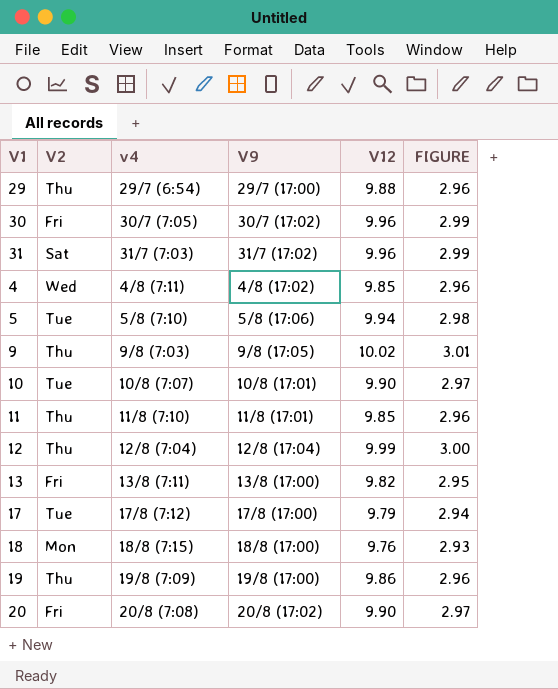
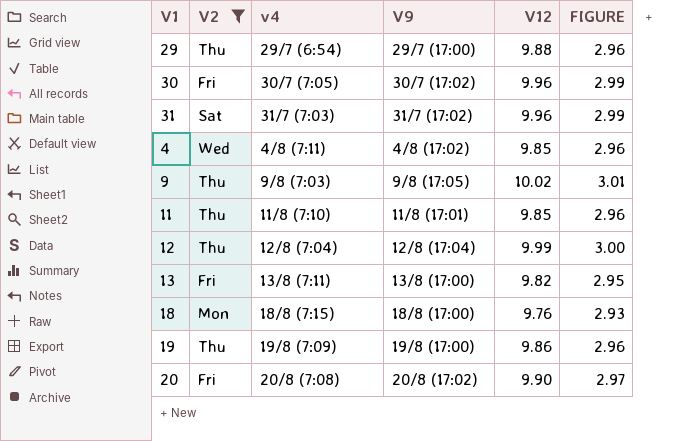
filter: none -> V2 != Tue

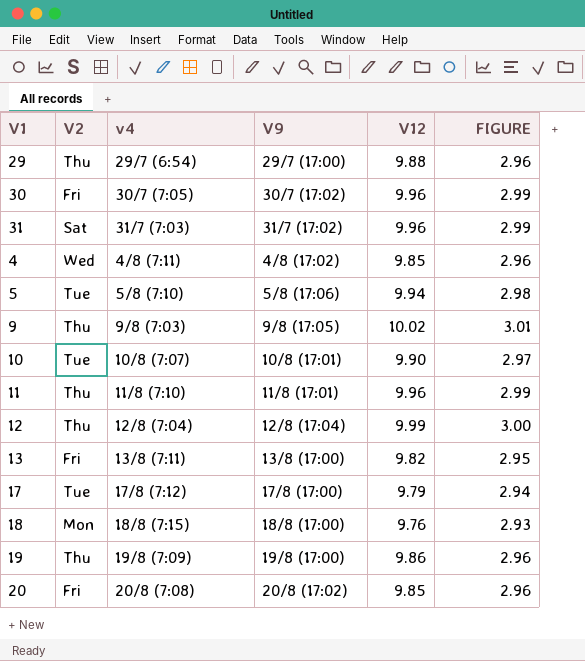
filter: V2 != Tue -> none
11 | V12: 9.85 -> 9.96
11 | FIGURE: 2.96 -> 2.99
20 | V12: 9.90 -> 9.85
20 | FIGURE: 2.97 -> 2.96

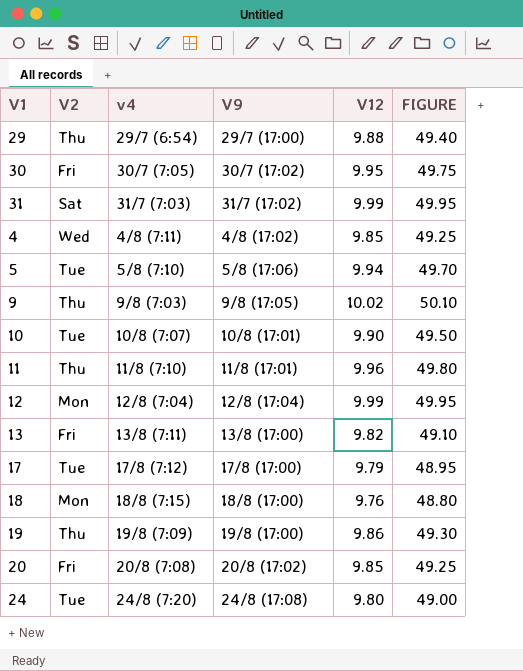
column FIGURE | formula: [V12] * 0.3 -> [V12] * 5
30 | V12: 9.96 -> 9.95
31 | V12: 9.96 -> 9.99
12 | V2: Thu -> Mon
row 24: none -> Tue | 24/8 (7:20) | 24/8 (17:08) | 9.80 | 49.00

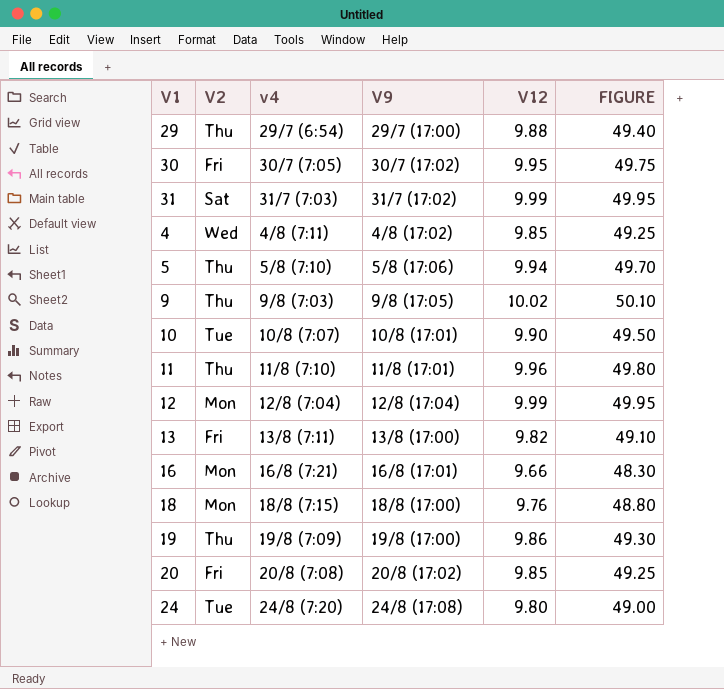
row 17: Tue | 17/8 (7:12) | 17/8 (17:00) | 9.79 | 48.95 -> none
5 | V2: Tue -> Thu
row 16: none -> Mon | 16/8 (7:21) | 16/8 (17:01) | 9.66 | 48.30

